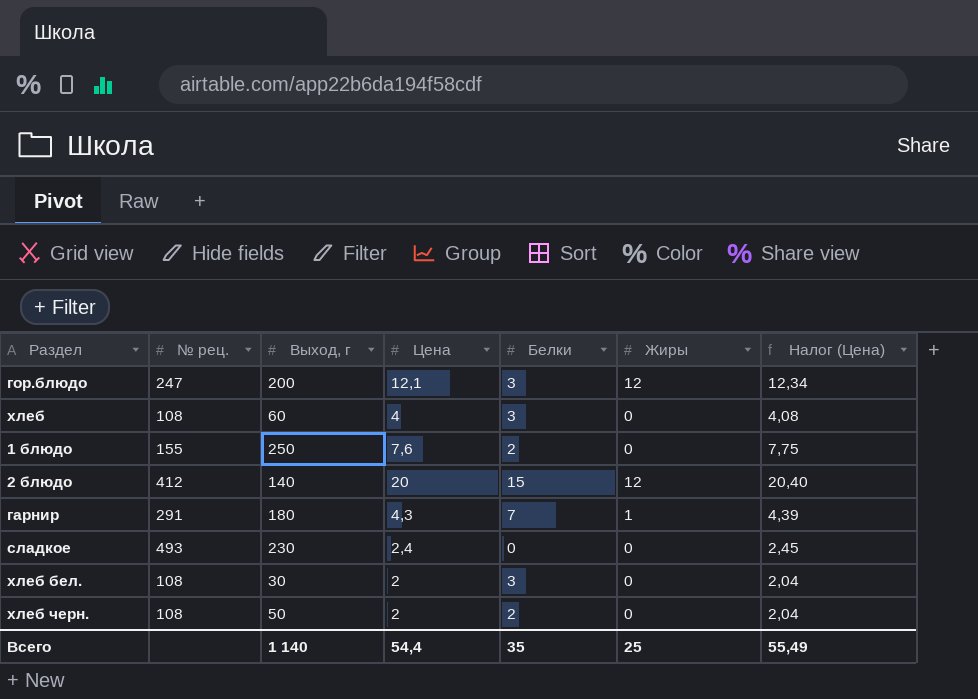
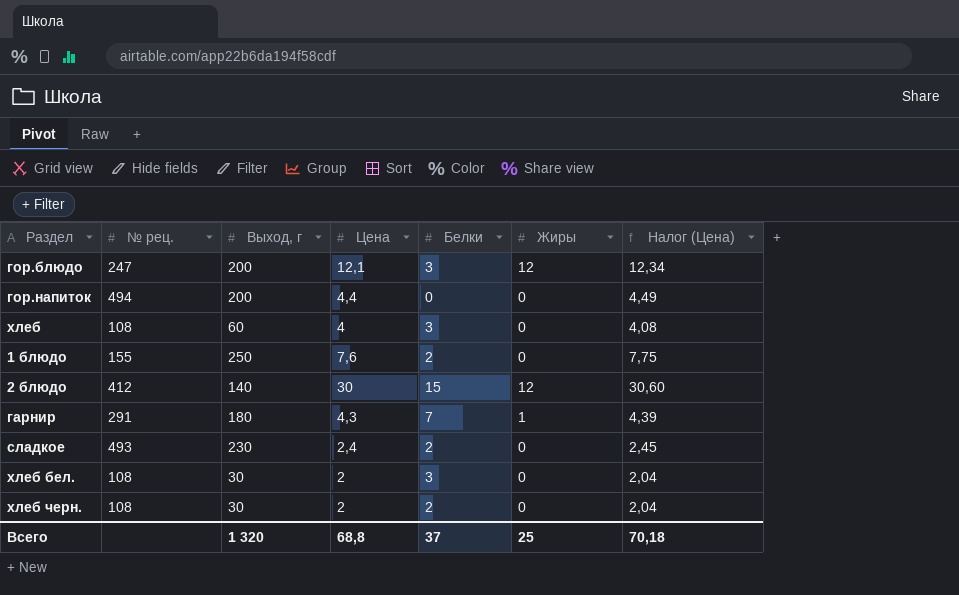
row гор.напиток: none -> 494 | 200 | 4,4 | 0 | 0 | 4,49
2 блюдо | Цена: 20 -> 30
2 блюдо | Налог (Цена): 20,40 -> 30,60
сладкое | Белки: 0 -> 2
хлеб черн. | Выход, г: 50 -> 30
Всего | Выход, г: 1 140 -> 1 320
Всего | Цена: 54,4 -> 68,8
Всего | Белки: 35 -> 37
Всего | Налог (Цена): 55,49 -> 70,18

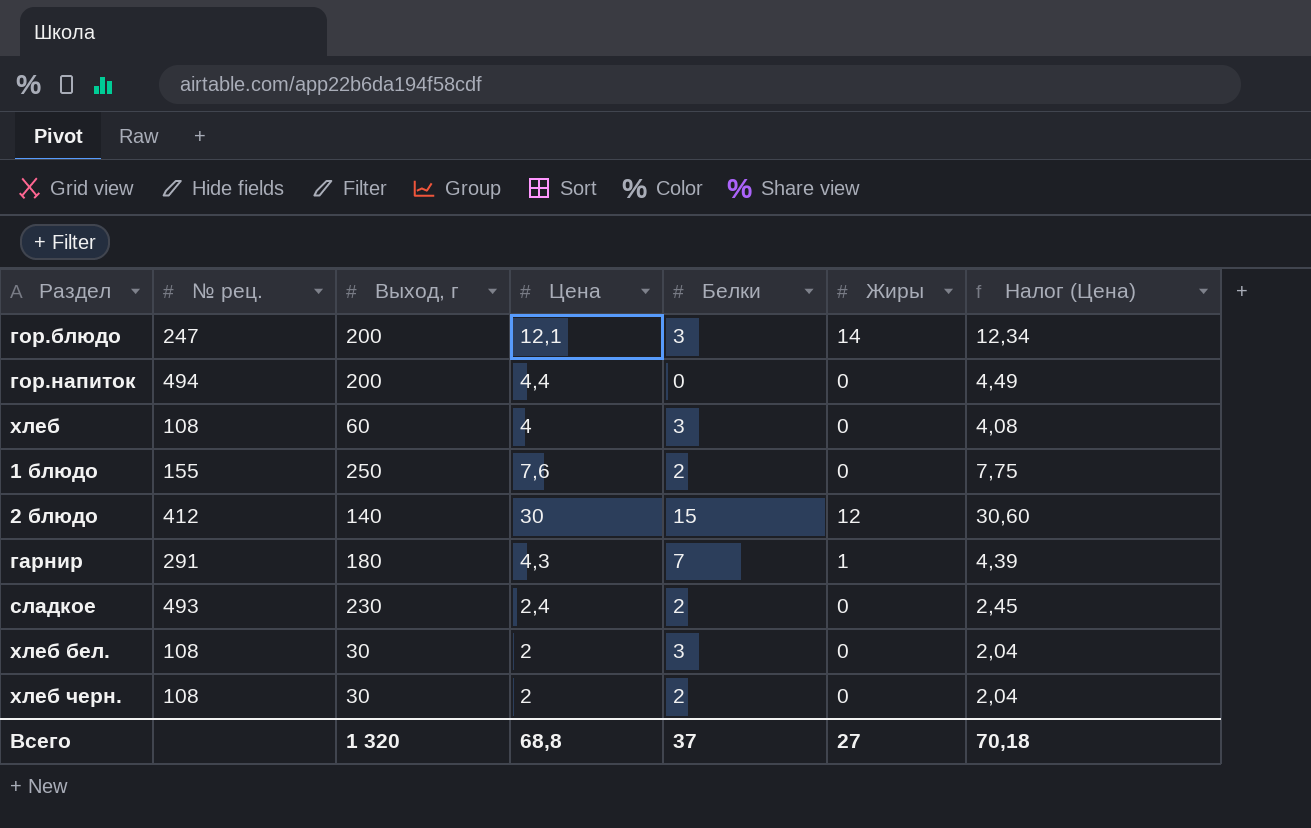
гор.блюдо | Жиры: 12 -> 14
Всего | Жиры: 25 -> 27

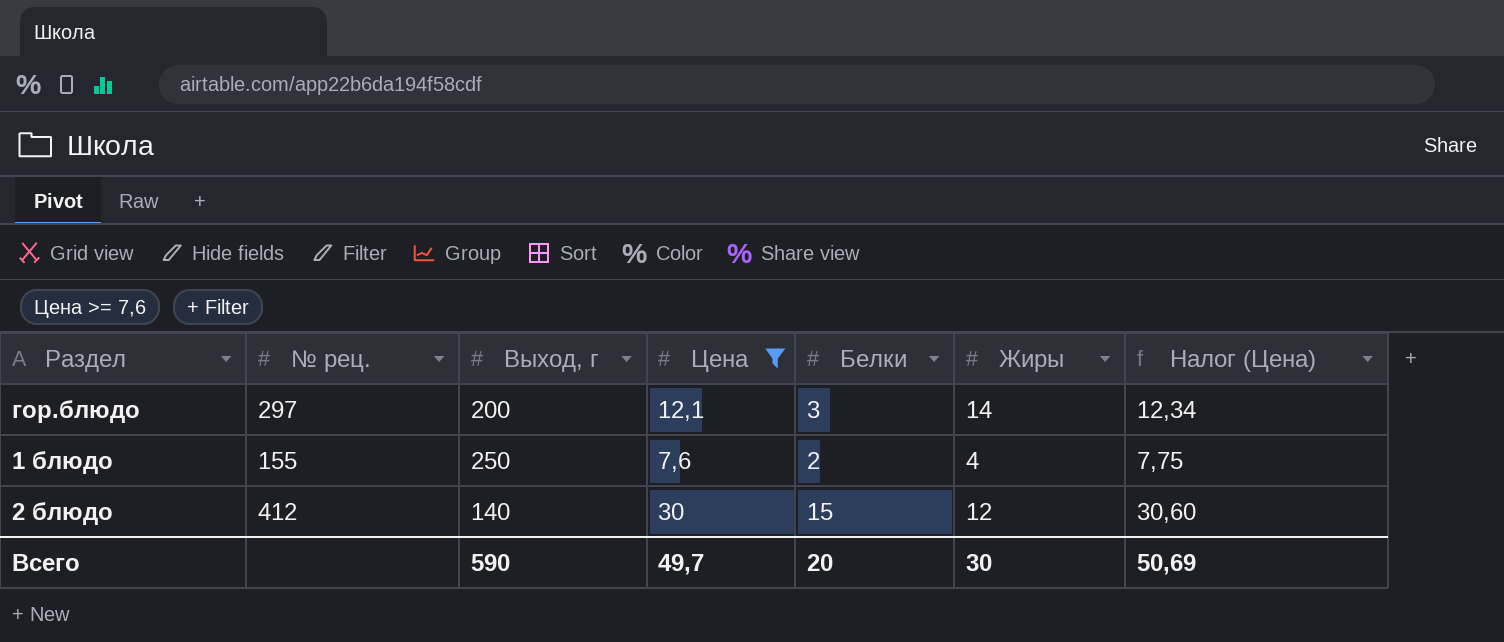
filter: none -> Цена >= 7,6
гор.блюдо | № рец.: 247 -> 297
1 блюдо | Жиры: 0 -> 4
Всего | Выход, г: 1 320 -> 590
Всего | Цена: 68,8 -> 49,7
Всего | Белки: 37 -> 20
Всего | Жиры: 27 -> 30
Всего | Налог (Цена): 70,18 -> 50,69

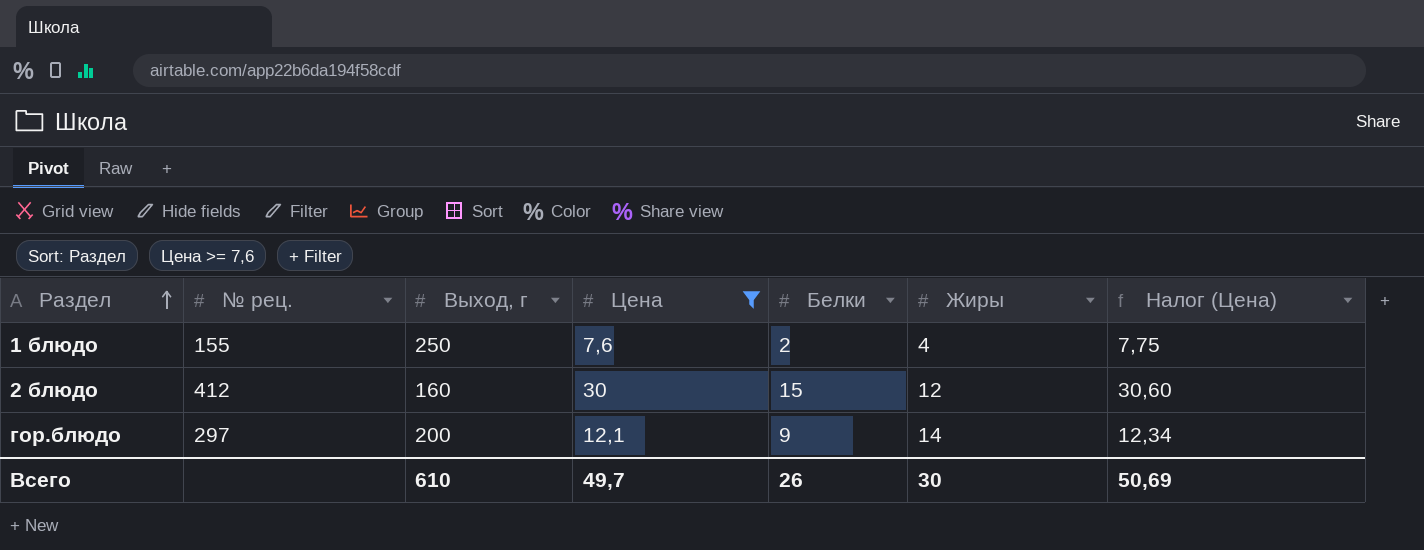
row order: none -> Раздел ascending
2 блюдо | Выход, г: 140 -> 160
гор.блюдо | Белки: 3 -> 9
Всего | Выход, г: 590 -> 610
Всего | Белки: 20 -> 26

